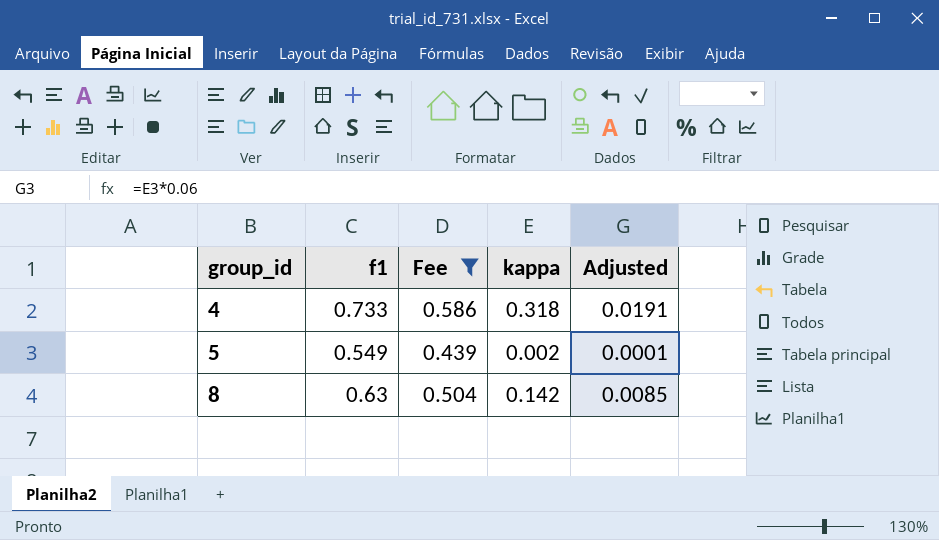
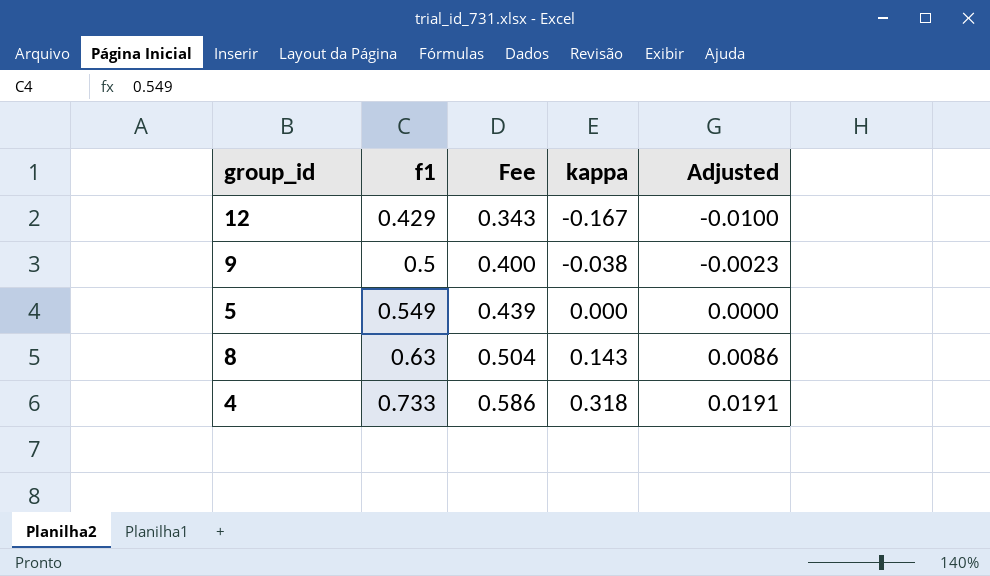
filter: Fee >= 0.439 -> none
row order: group_id ascending -> f1 ascending
5 | kappa: 0.002 -> 0.000
5 | Adjusted: 0.0001 -> 0.0000
8 | kappa: 0.142 -> 0.143
8 | Adjusted: 0.0085 -> 0.0086

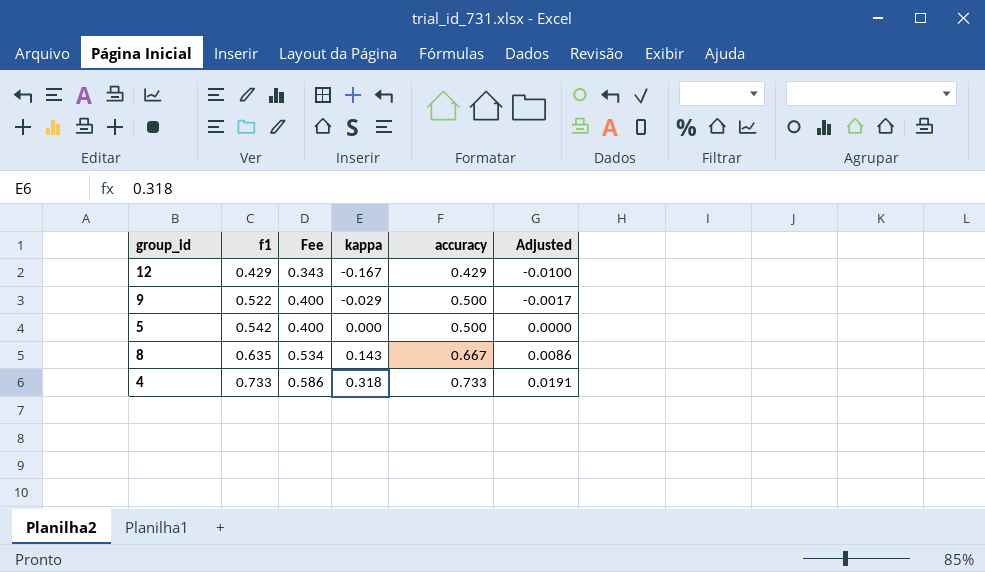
column Fee | formula: [f1] * 0.8 -> [accuracy] * 0.8
column accuracy | position: none -> 5
9 | f1: 0.5 -> 0.522
9 | kappa: -0.038 -> -0.029
9 | Adjusted: -0.0023 -> -0.0017
5 | f1: 0.549 -> 0.542
8 | f1: 0.63 -> 0.635

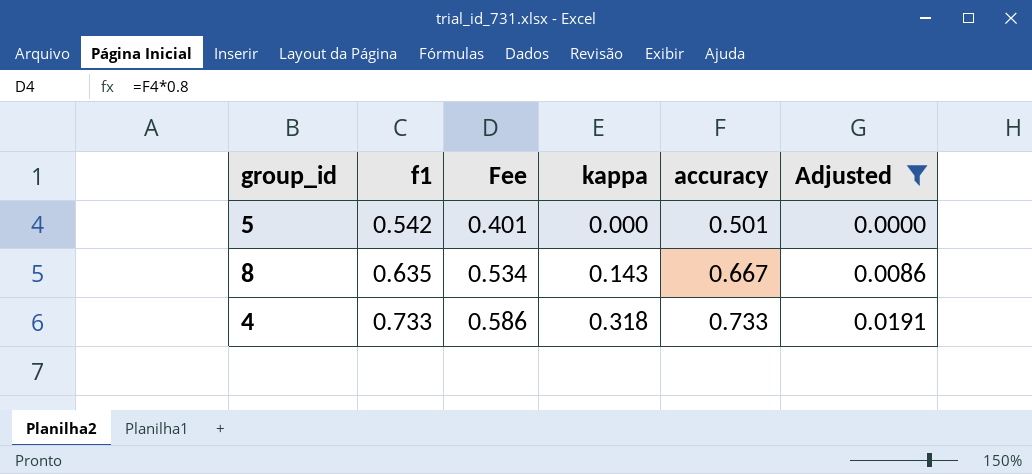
filter: none -> Adjusted >= 0.0000
5 | Fee: 0.400 -> 0.401
5 | accuracy: 0.500 -> 0.501

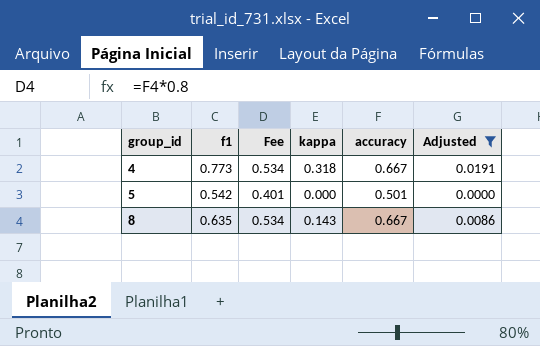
row order: f1 ascending -> group_id ascending
4 | f1: 0.733 -> 0.773
4 | Fee: 0.586 -> 0.534
4 | accuracy: 0.733 -> 0.667

